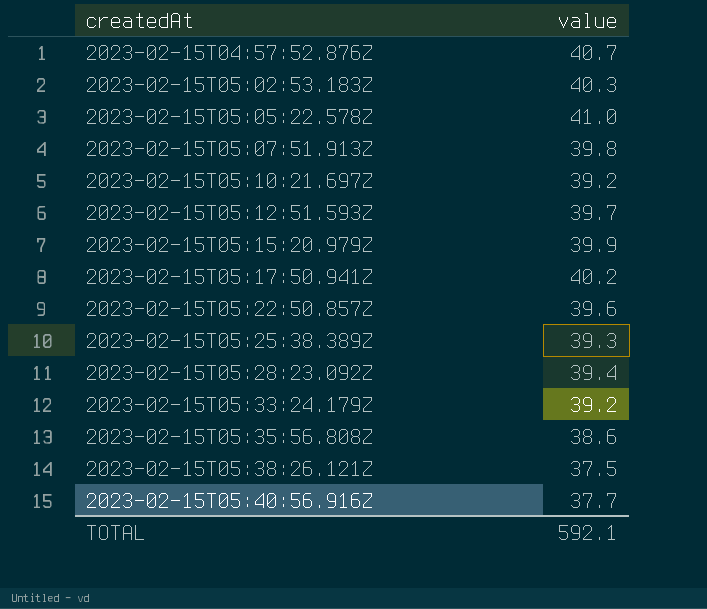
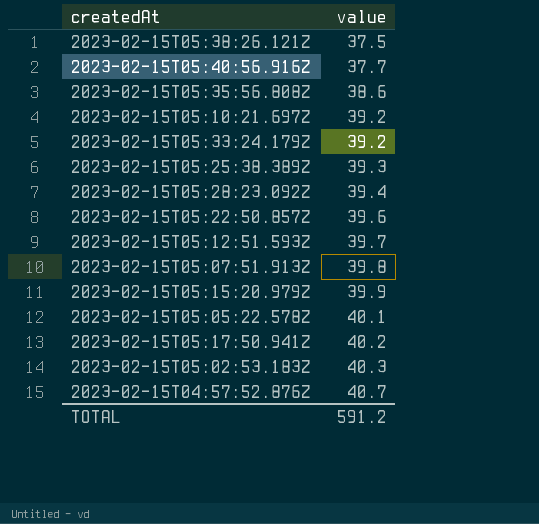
row order: createdAt ascending -> value ascending
2023-02-15T05:05:22.578Z | value: 41.0 -> 40.1
TOTAL | value: 592.1 -> 591.2

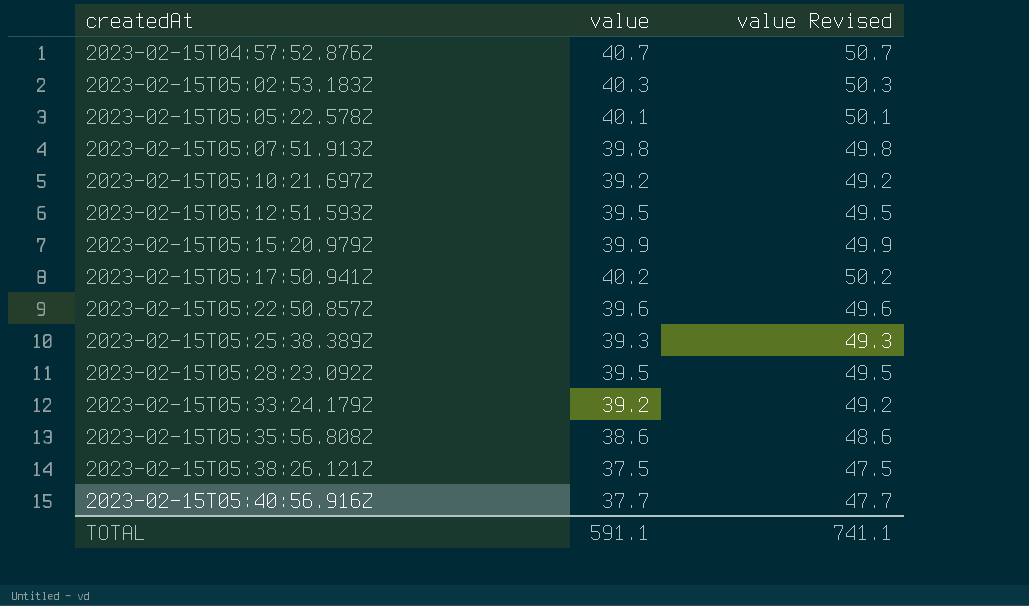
row order: value ascending -> createdAt ascending
column value Revised | formula: none -> [value] + 10
2023-02-15T05:12:51.593Z | value: 39.7 -> 39.5
2023-02-15T05:28:23.092Z | value: 39.4 -> 39.5
TOTAL | value: 591.2 -> 591.1

